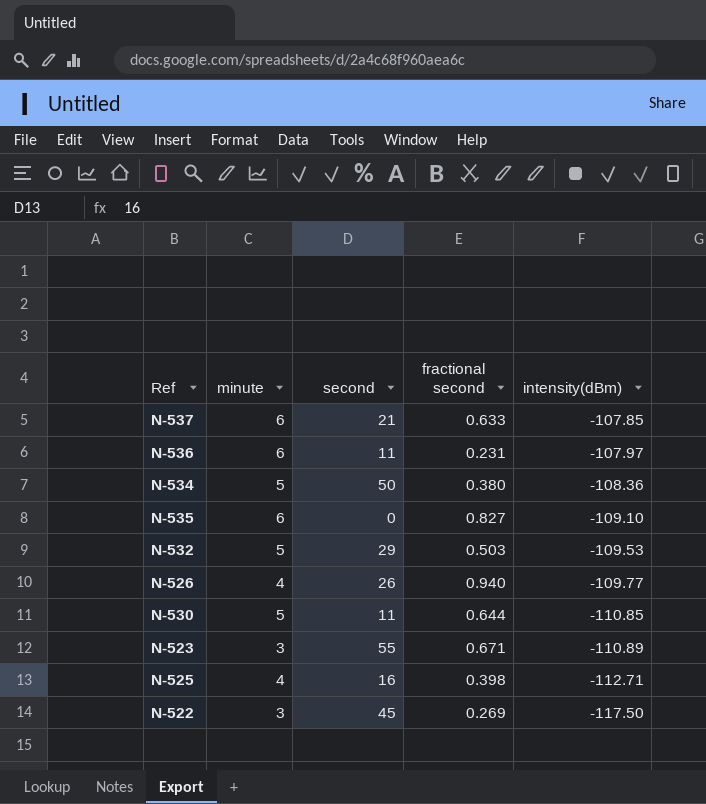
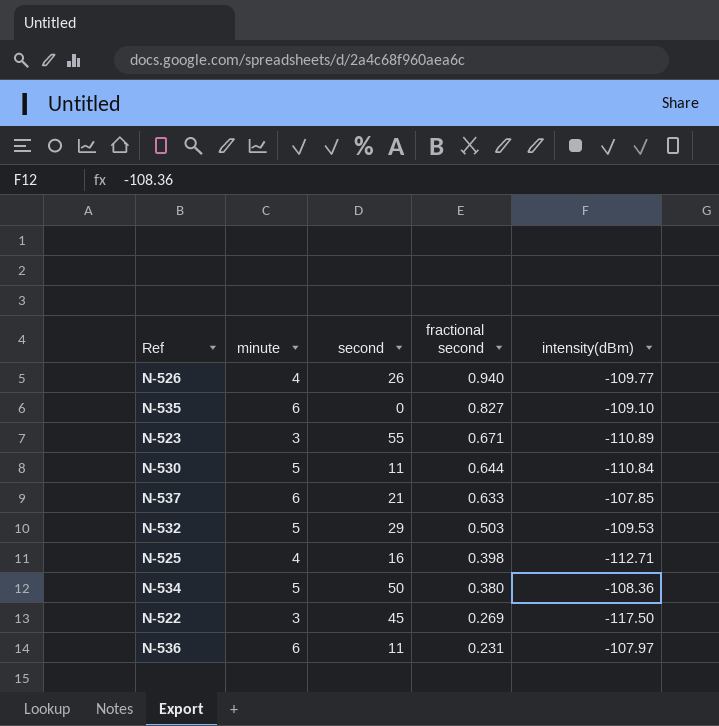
row order: intensity(dBm) descending -> fractional second descending
N-530 | intensity(dBm): -110.85 -> -110.84

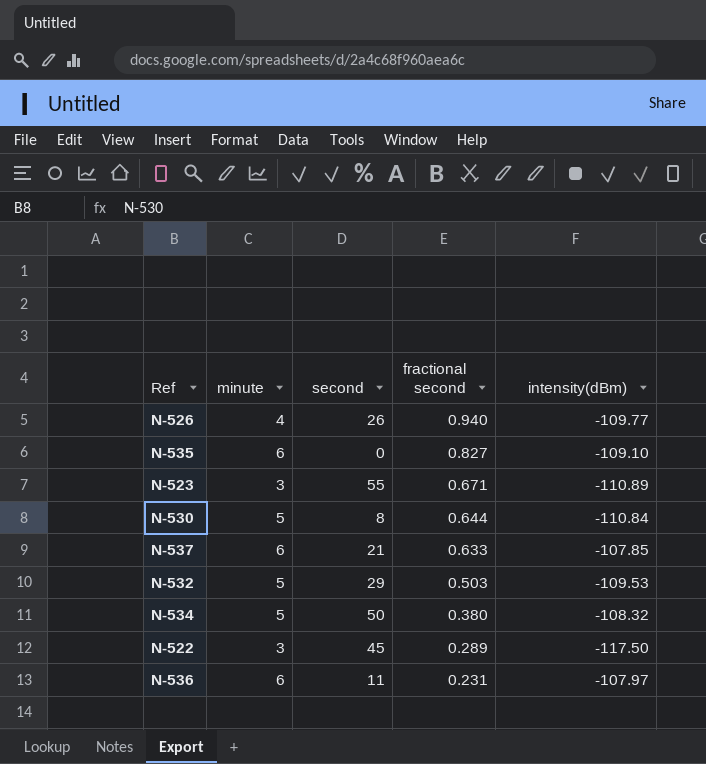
row N-525: 4 | 16 | 0.398 | -112.71 -> none
N-530 | second: 11 -> 8
N-534 | intensity(dBm): -108.36 -> -108.32
N-522 | fractional second: 0.269 -> 0.289

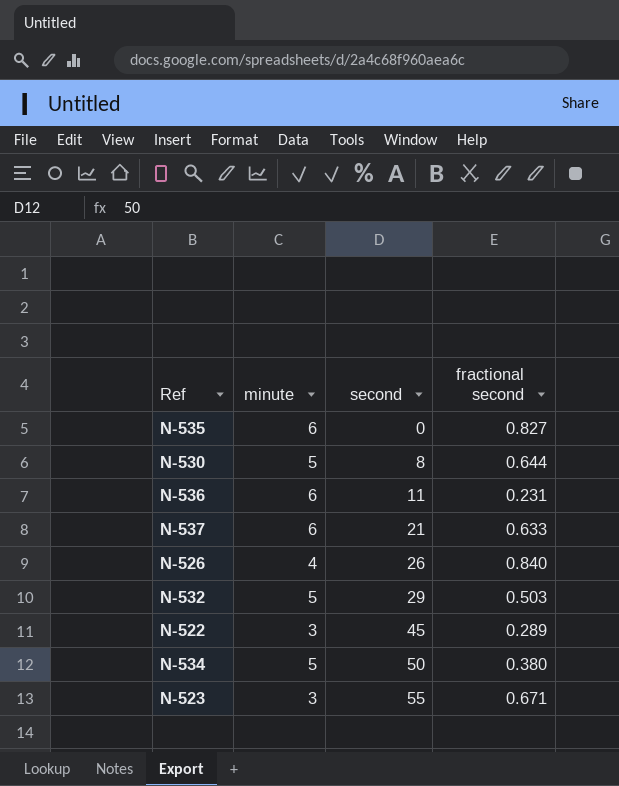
row order: fractional second descending -> second ascending
column intensity(dBm) | position: 5 -> none
N-526 | fractional second: 0.940 -> 0.840

